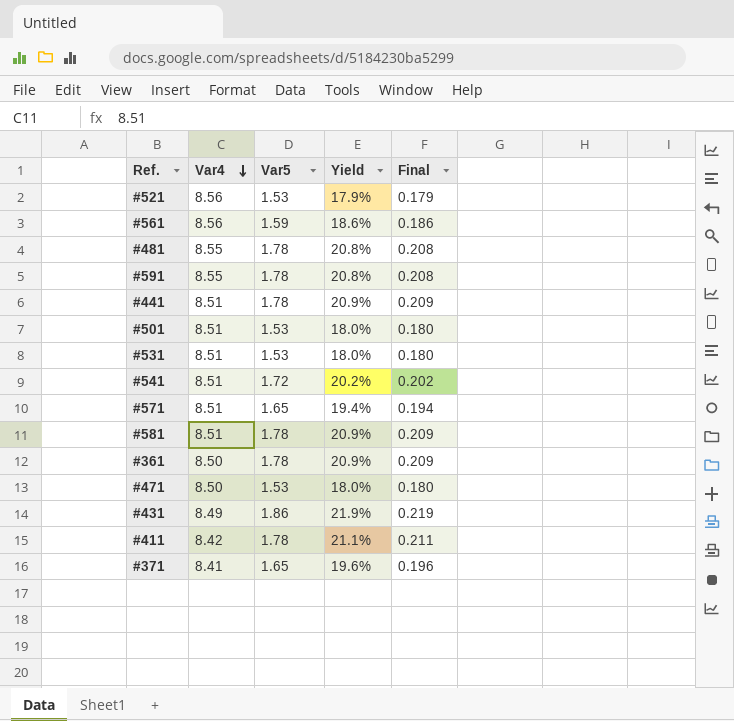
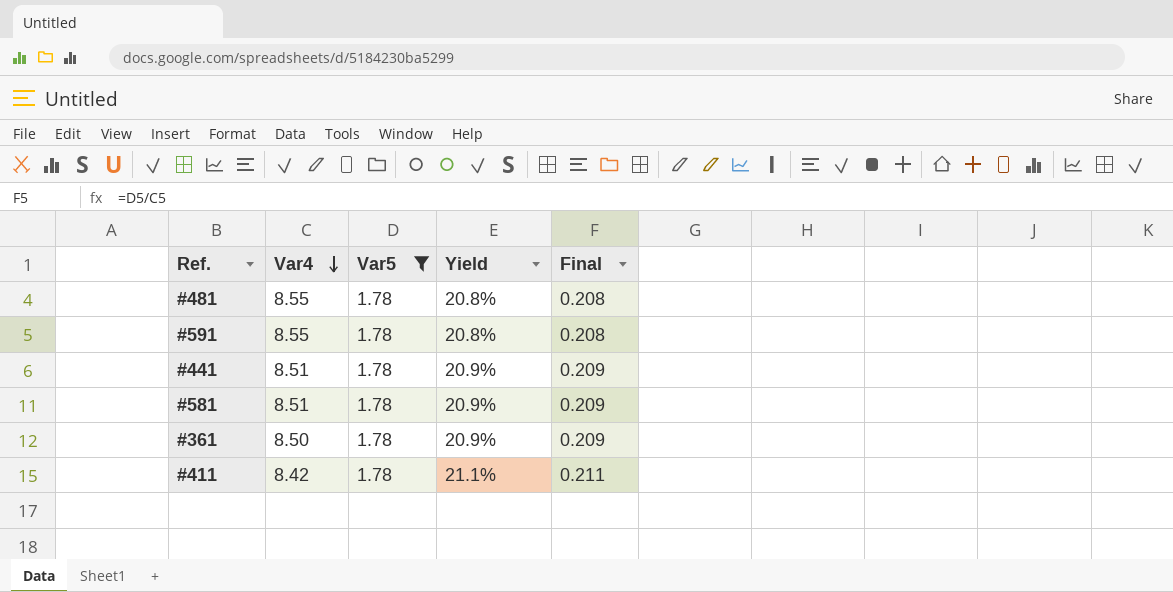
filter: none -> Var5 = 1.78

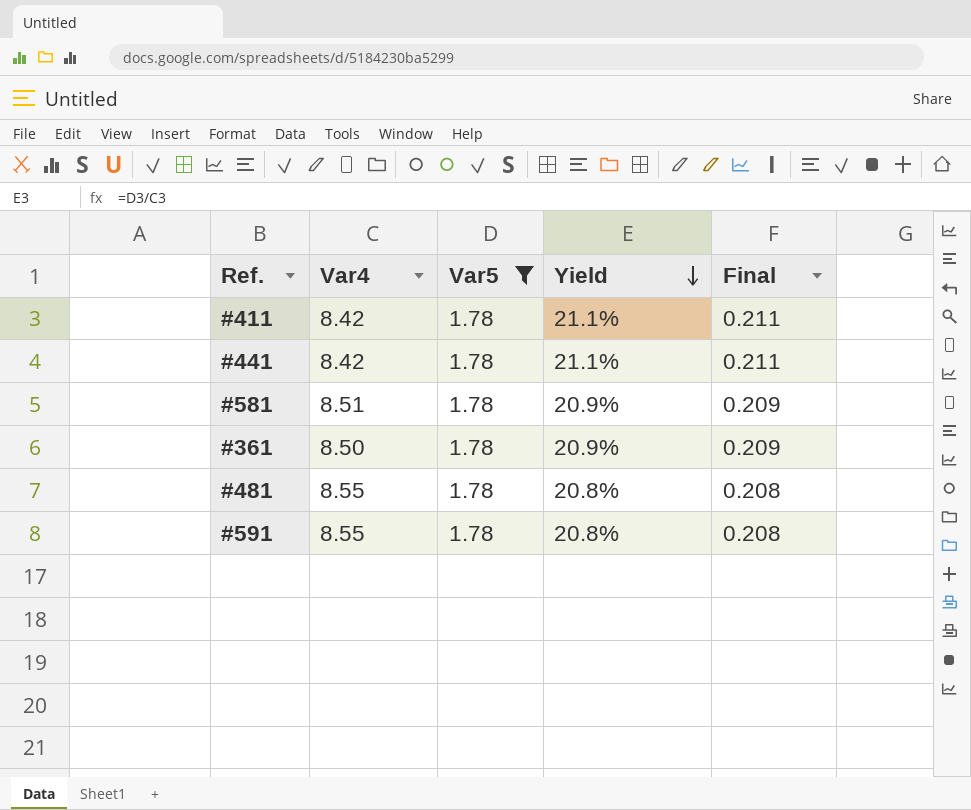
row order: Var4 descending -> Yield descending
#441 | Var4: 8.51 -> 8.42
#441 | Yield: 20.9% -> 21.1%
#441 | Final: 0.209 -> 0.211

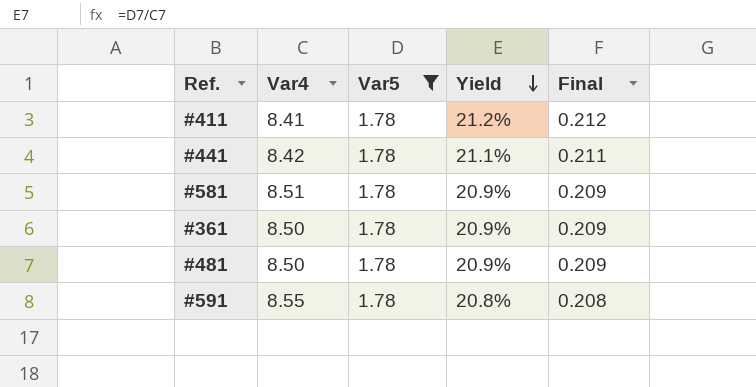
#411 | Var4: 8.42 -> 8.41
#411 | Yield: 21.1% -> 21.2%
#411 | Final: 0.211 -> 0.212
#481 | Var4: 8.55 -> 8.50
#481 | Yield: 20.8% -> 20.9%
#481 | Final: 0.208 -> 0.209

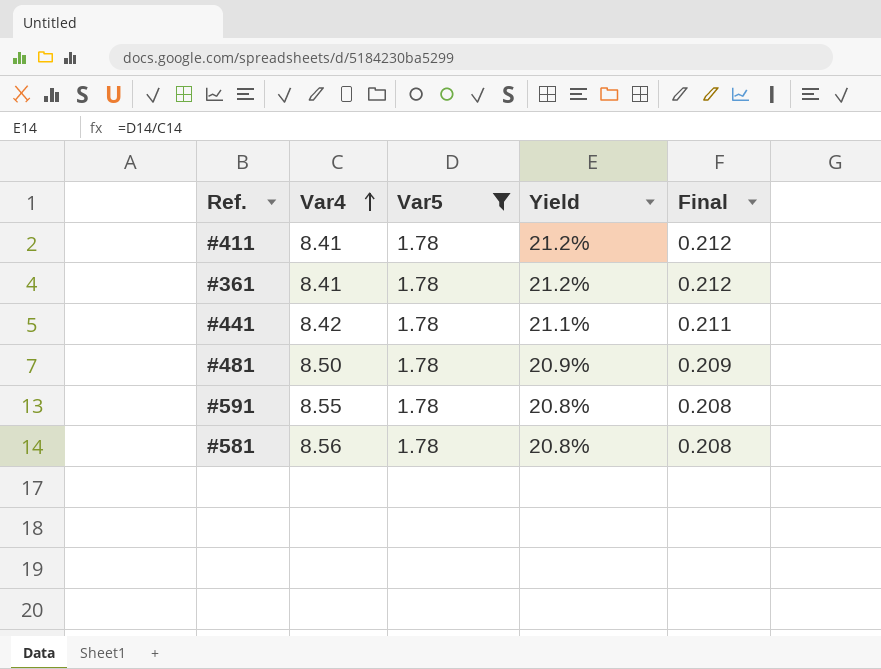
row order: Yield descending -> Var4 ascending
#361 | Var4: 8.50 -> 8.41
#361 | Yield: 20.9% -> 21.2%
#361 | Final: 0.209 -> 0.212
#581 | Var4: 8.51 -> 8.56
#581 | Yield: 20.9% -> 20.8%
#581 | Final: 0.209 -> 0.208

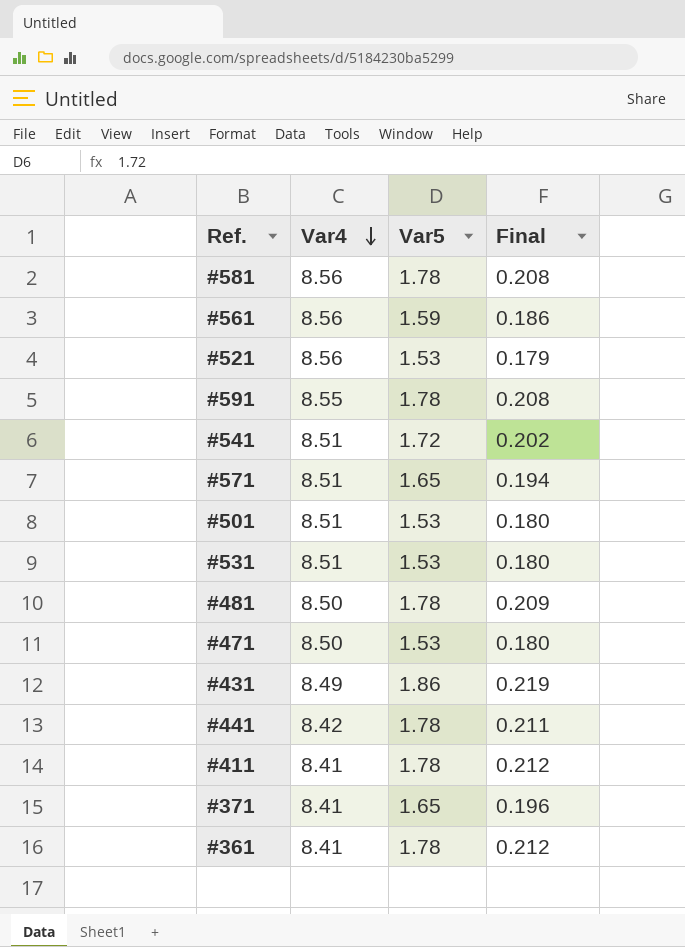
filter: Var5 = 1.78 -> none
row order: Var4 ascending -> Var4 descending
column Yield | formula: [Var5] / [Var4] -> none

